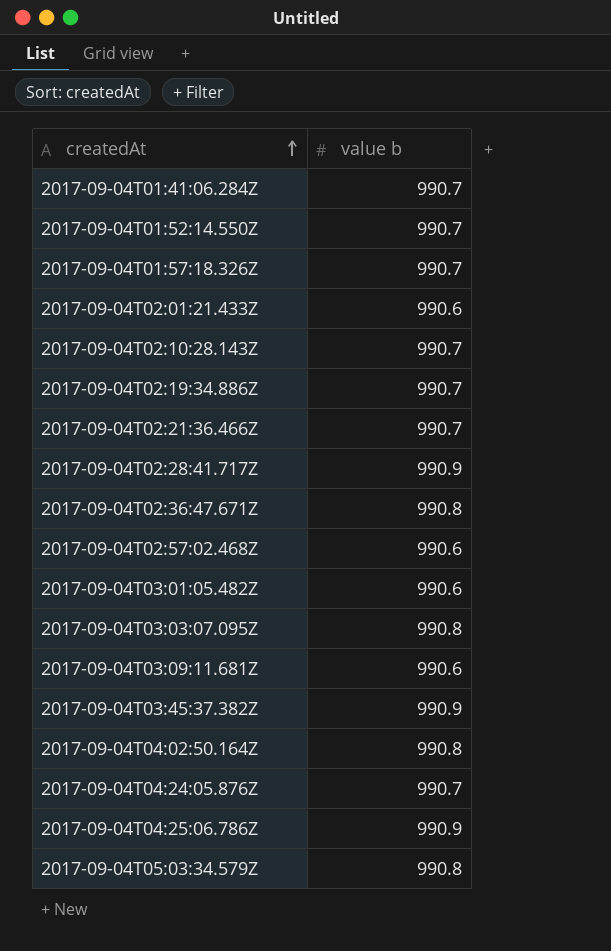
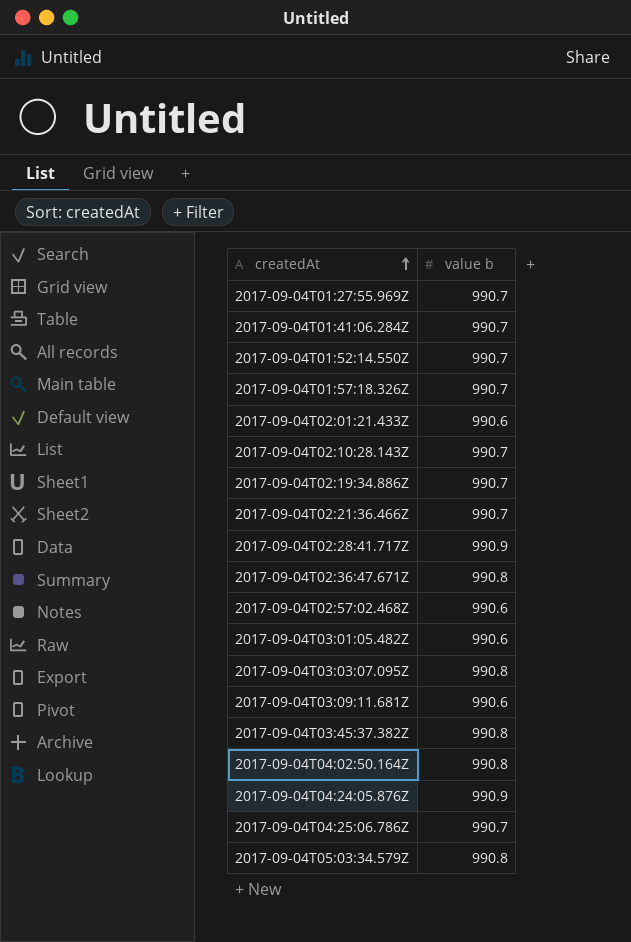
row 2017-09-04T01:27:55.969Z: none -> 990.7
2017-09-04T03:45:37.382Z | value b: 990.9 -> 990.8
2017-09-04T04:24:05.876Z | value b: 990.7 -> 990.9
2017-09-04T04:25:06.786Z | value b: 990.9 -> 990.7

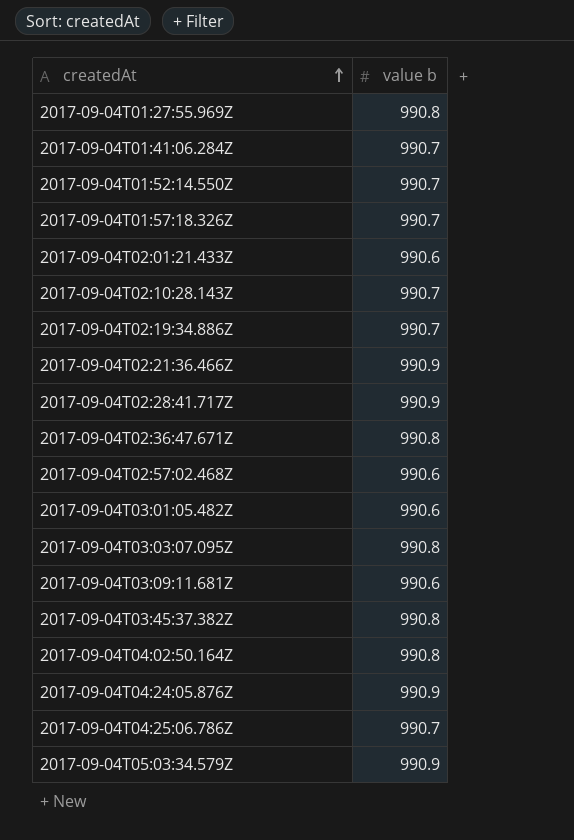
2017-09-04T01:27:55.969Z | value b: 990.7 -> 990.8
2017-09-04T02:21:36.466Z | value b: 990.7 -> 990.9
2017-09-04T05:03:34.579Z | value b: 990.8 -> 990.9

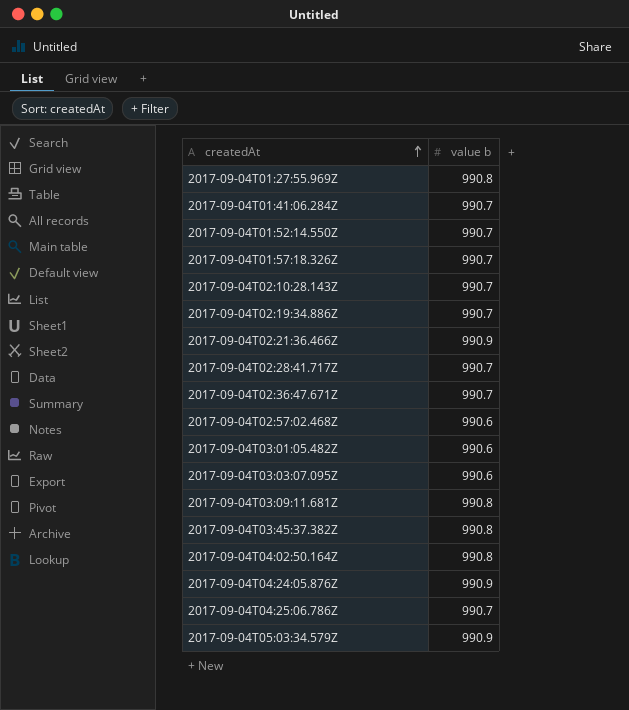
row 2017-09-04T02:01:21.433Z: 990.6 -> none
2017-09-04T02:28:41.717Z | value b: 990.9 -> 990.7
2017-09-04T02:36:47.671Z | value b: 990.8 -> 990.7
2017-09-04T03:03:07.095Z | value b: 990.8 -> 990.6
2017-09-04T03:09:11.681Z | value b: 990.6 -> 990.8

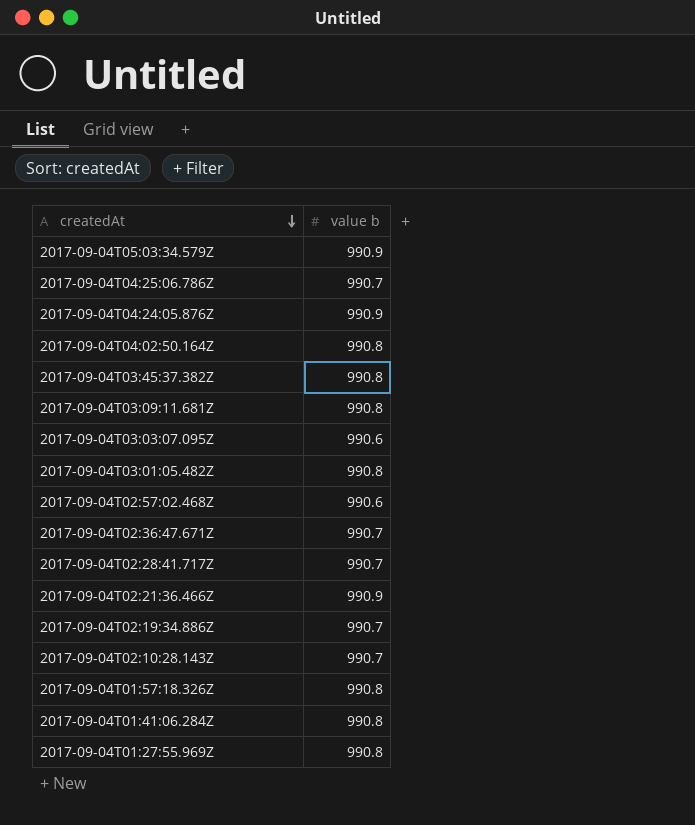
row order: createdAt ascending -> createdAt descending
row 2017-09-04T01:52:14.550Z: 990.7 -> none
2017-09-04T03:01:05.482Z | value b: 990.6 -> 990.8
2017-09-04T01:57:18.326Z | value b: 990.7 -> 990.8
2017-09-04T01:41:06.284Z | value b: 990.7 -> 990.8

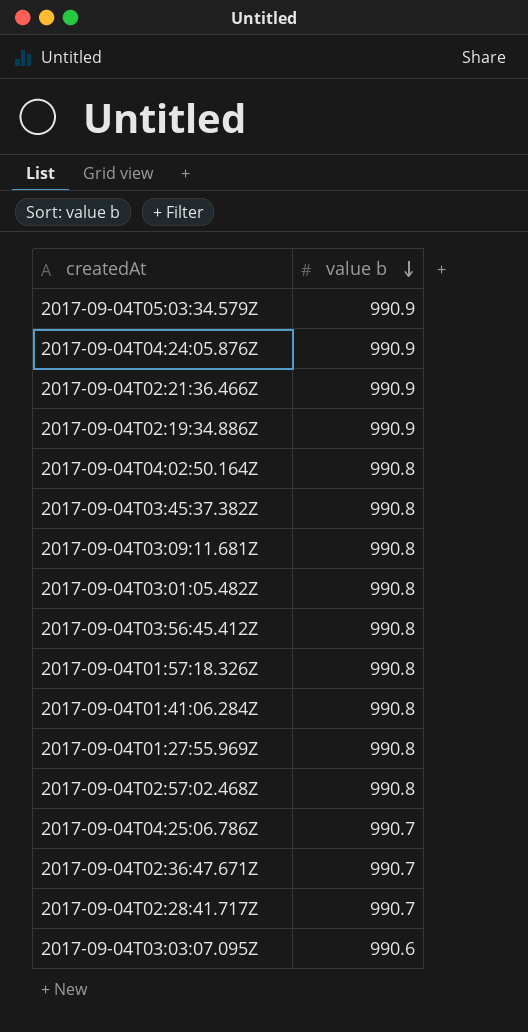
row order: createdAt descending -> value b descending
row 2017-09-04T02:10:28.143Z: 990.7 -> none
2017-09-04T02:19:34.886Z | value b: 990.7 -> 990.9
row 2017-09-04T03:56:45.412Z: none -> 990.8
2017-09-04T02:57:02.468Z | value b: 990.6 -> 990.8

